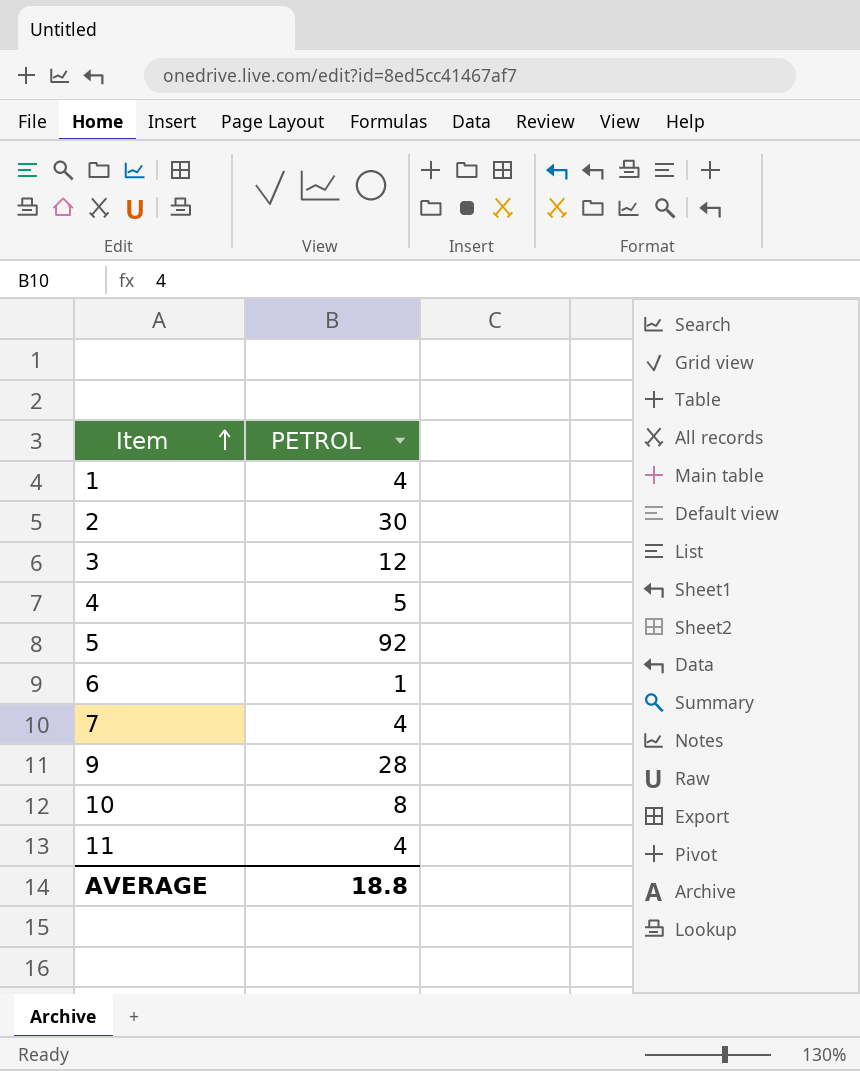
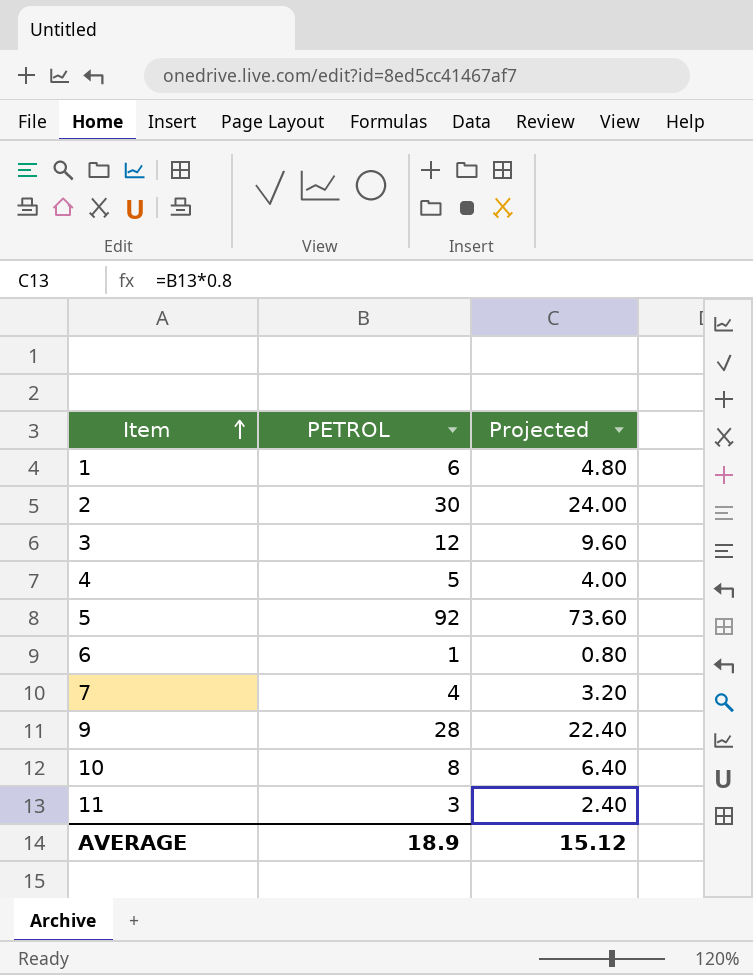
column Projected | formula: none -> [PETROL] * 0.8
1 | PETROL: 4 -> 6
11 | PETROL: 4 -> 3
AVERAGE | PETROL: 18.8 -> 18.9

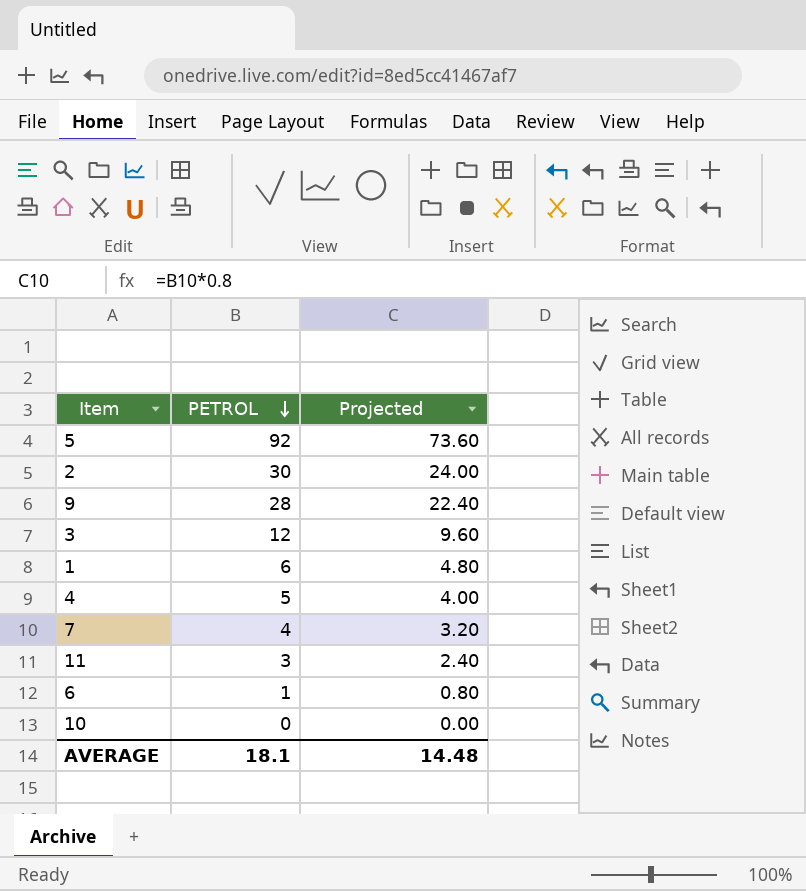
row order: Item ascending -> PETROL descending
10 | PETROL: 8 -> 0
10 | Projected: 6.40 -> 0.00
AVERAGE | PETROL: 18.9 -> 18.1
AVERAGE | Projected: 15.12 -> 14.48

